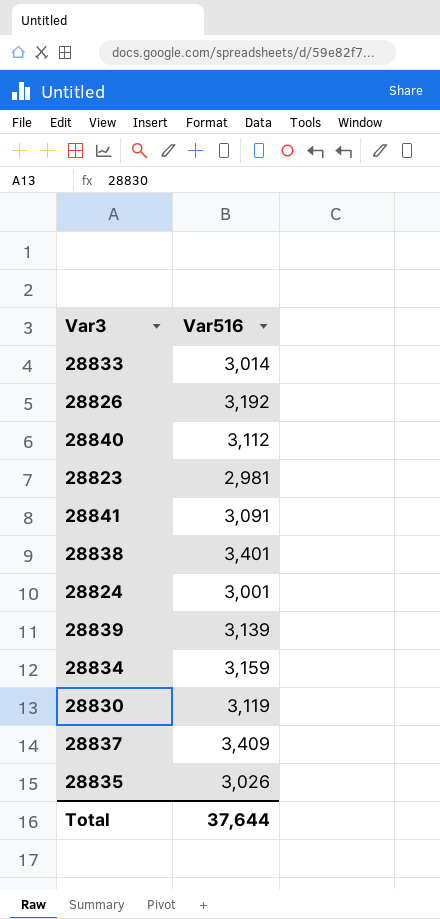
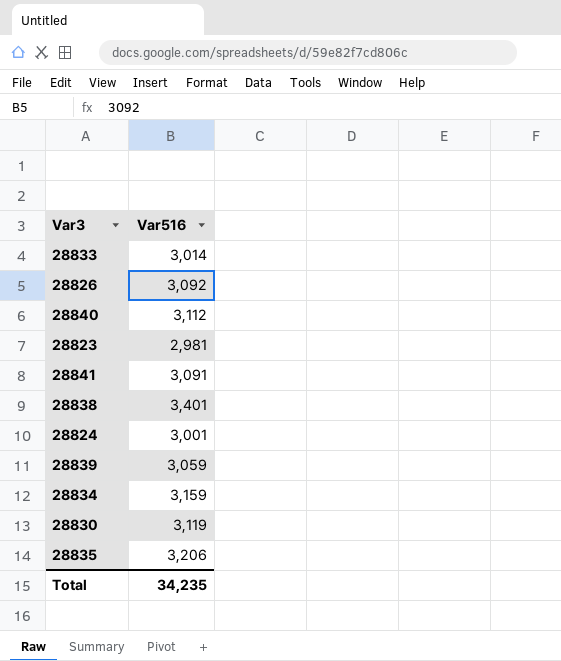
row 28837: 3,409 -> none
28826 | Var516: 3,192 -> 3,092
28839 | Var516: 3,139 -> 3,059
28835 | Var516: 3,026 -> 3,206
Total | Var516: 37,644 -> 34,235

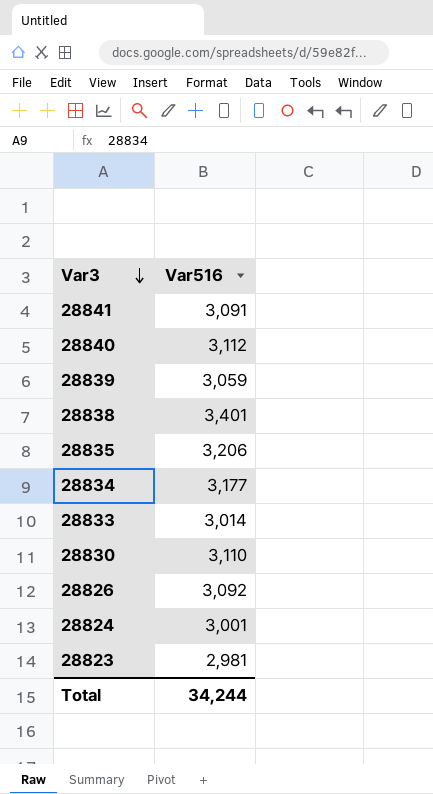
row order: none -> Var3 descending
28834 | Var516: 3,159 -> 3,177
28830 | Var516: 3,119 -> 3,110
Total | Var516: 34,235 -> 34,244

